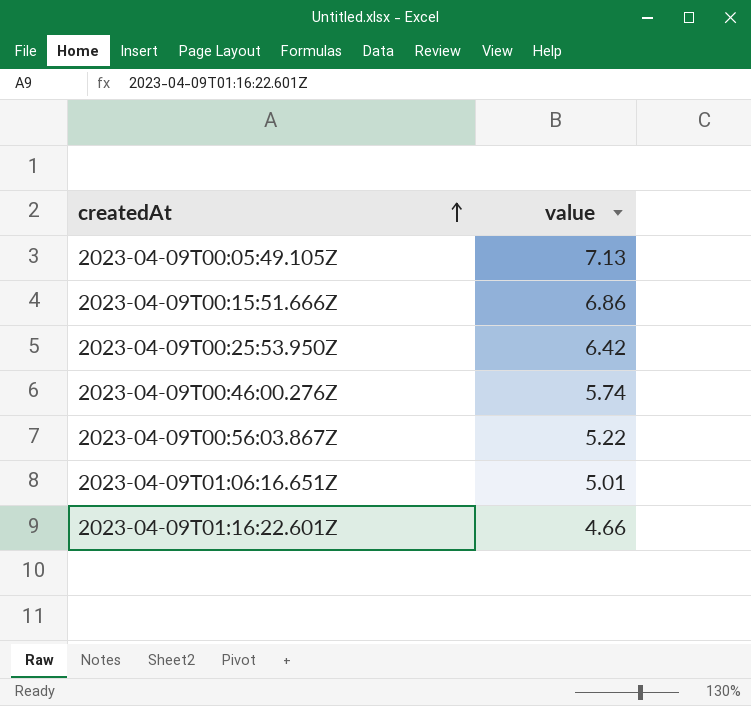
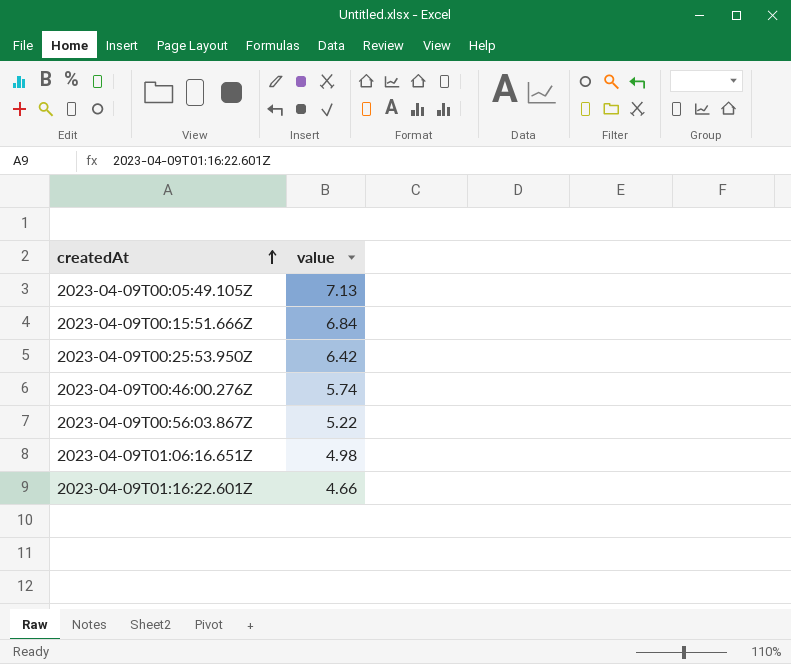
2023-04-09T00:15:51.666Z | value: 6.86 -> 6.84
2023-04-09T01:06:16.651Z | value: 5.01 -> 4.98

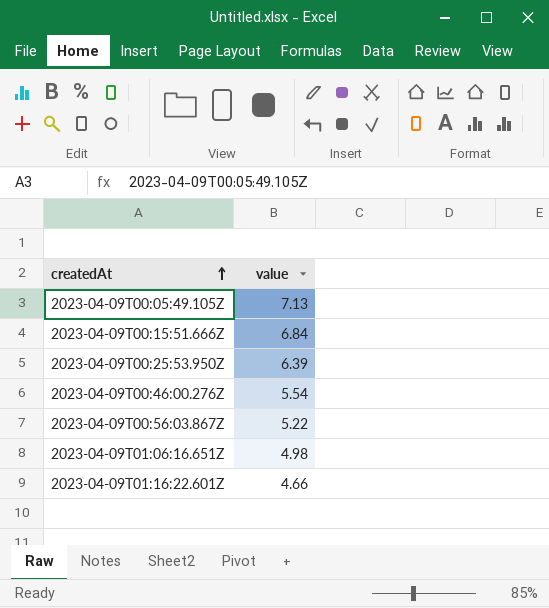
2023-04-09T00:25:53.950Z | value: 6.42 -> 6.39
2023-04-09T00:46:00.276Z | value: 5.74 -> 5.54

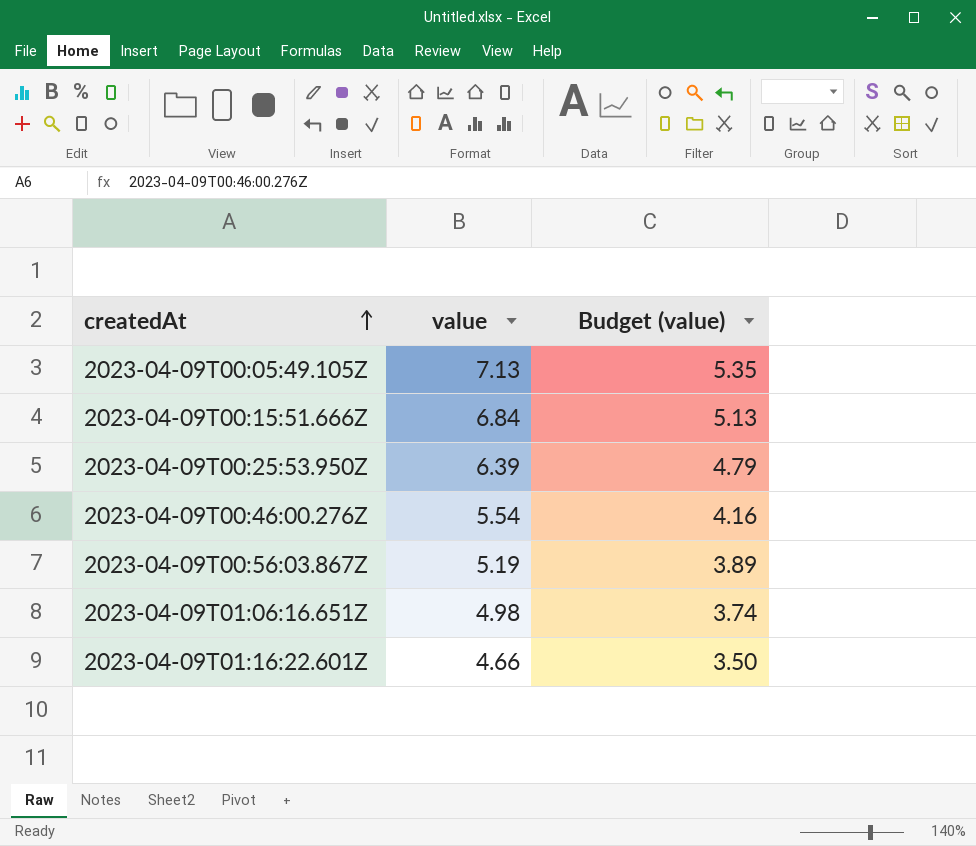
column Budget (value) | formula: none -> [value] * 0.75
2023-04-09T00:56:03.867Z | value: 5.22 -> 5.19

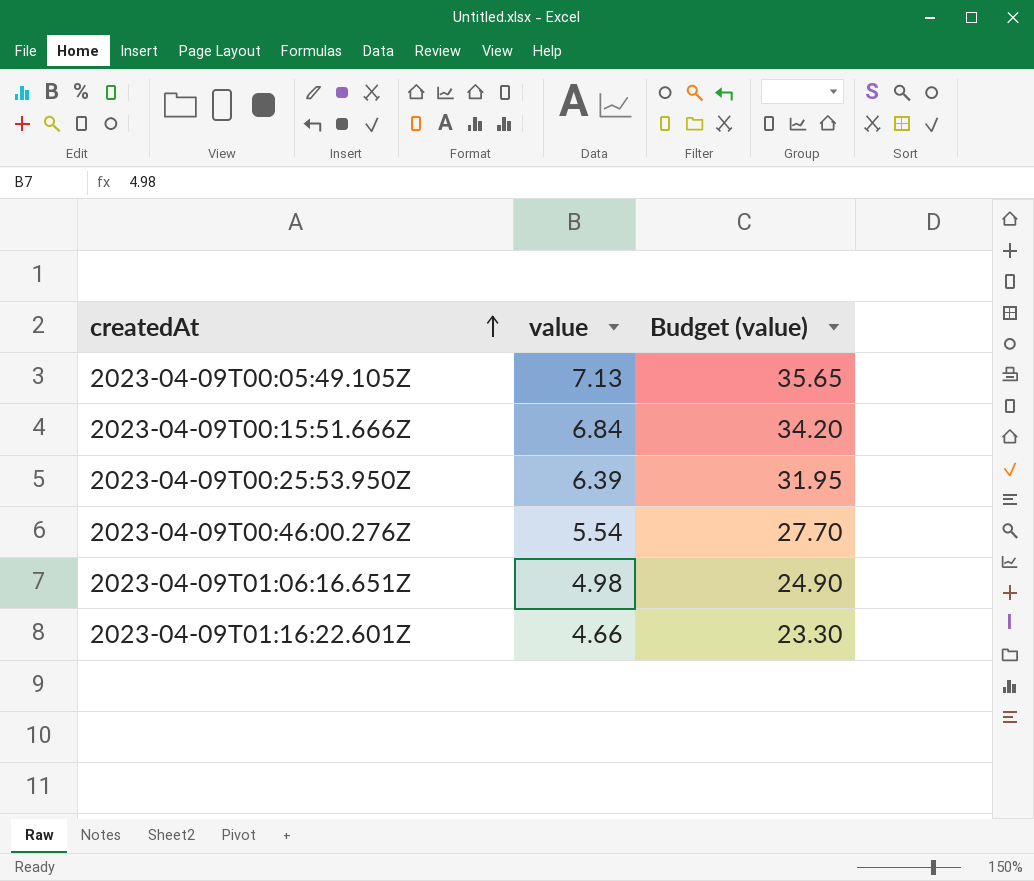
column Budget (value) | formula: [value] * 0.75 -> [value] * 5
row 2023-04-09T00:56:03.867Z: 5.19 | 3.89 -> none

